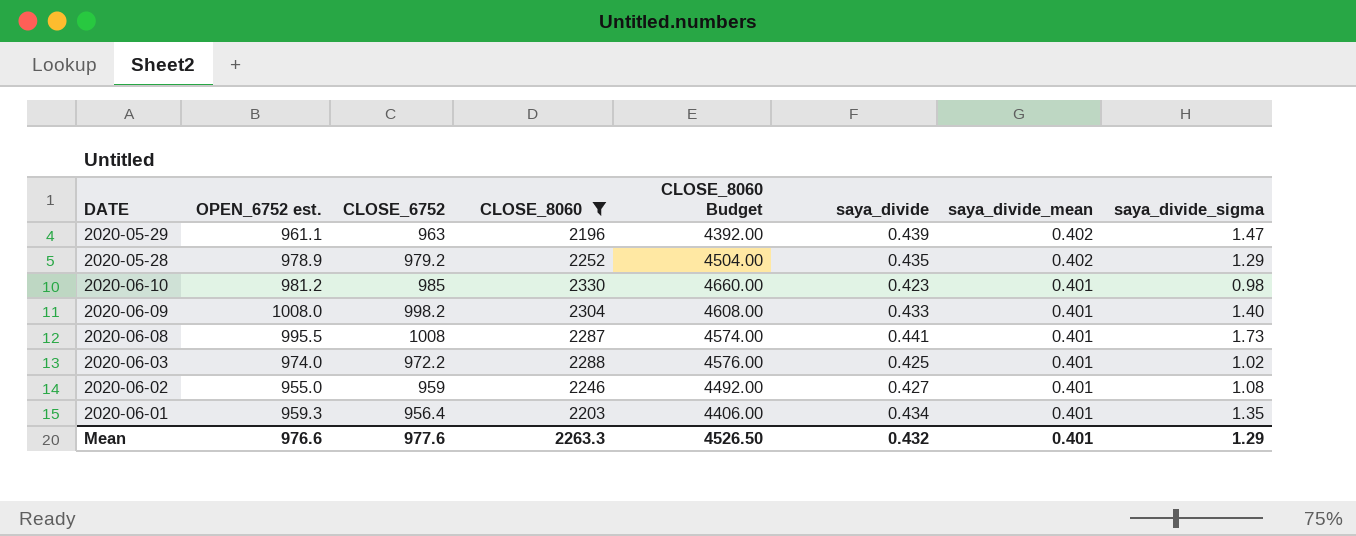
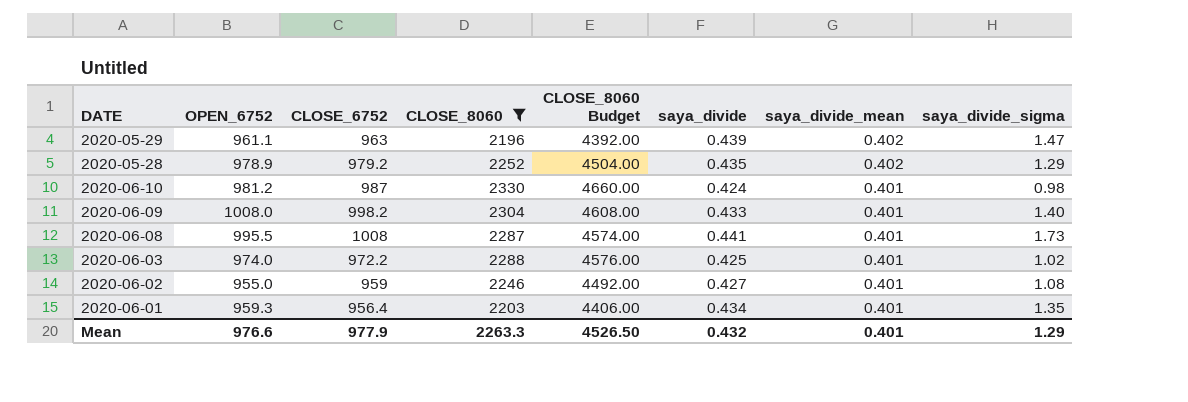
column name: OPEN_6752 est. -> OPEN_6752
2020-06-10 | CLOSE_6752: 985 -> 987
2020-06-10 | saya_divide: 0.423 -> 0.424
Mean | CLOSE_6752: 977.6 -> 977.9

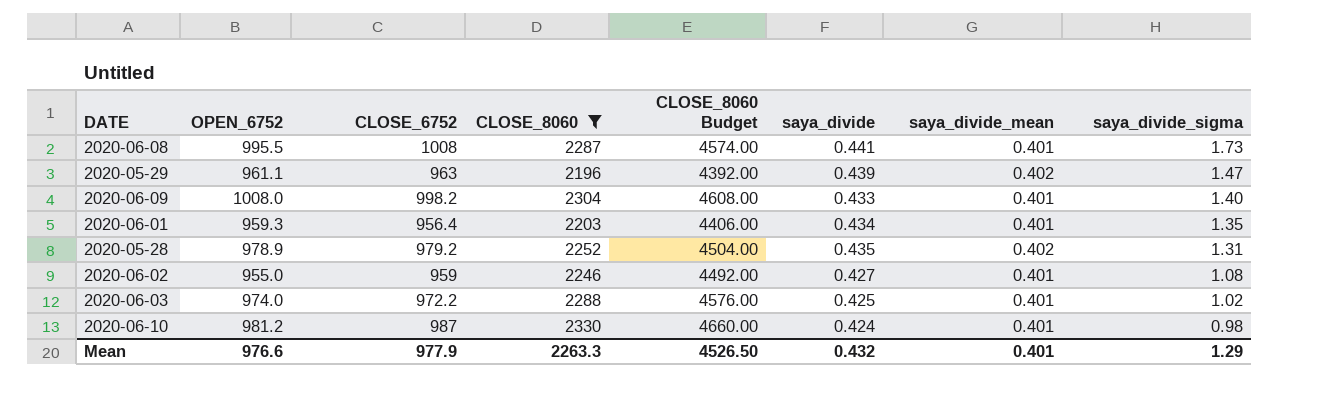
row order: saya_divide_mean descending -> saya_divide_sigma descending
2020-05-28 | saya_divide_sigma: 1.29 -> 1.31

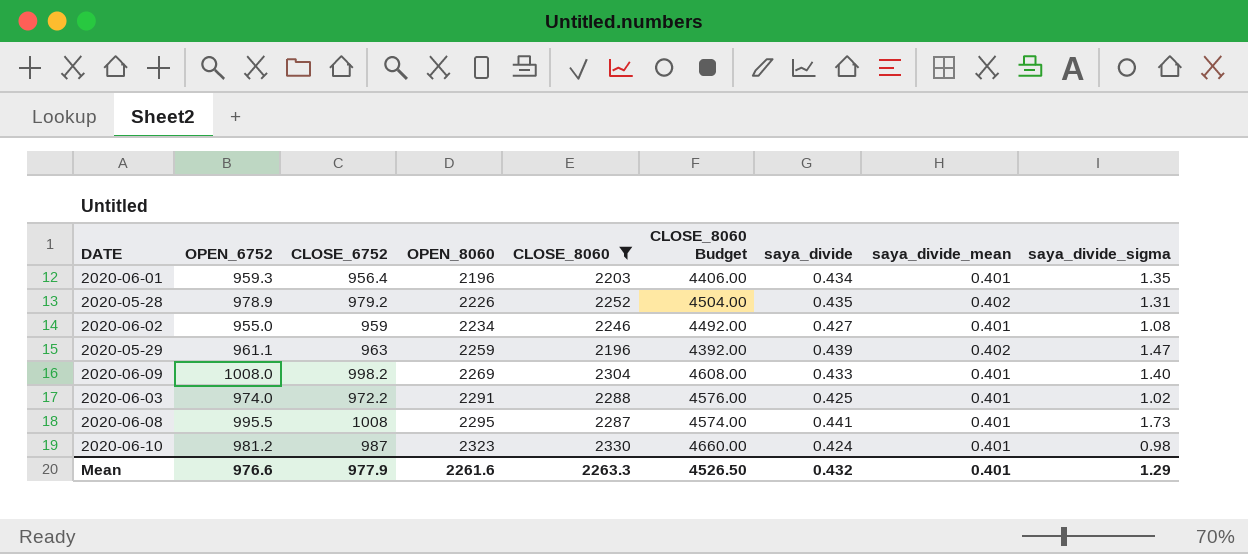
row order: saya_divide_sigma descending -> OPEN_8060 ascending
column OPEN_8060 | position: none -> 4

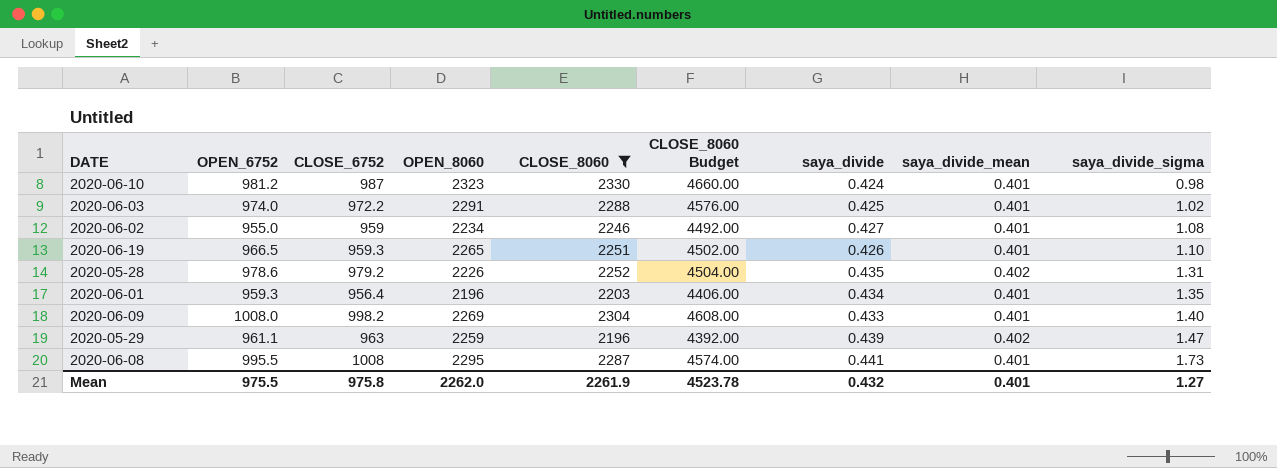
row order: OPEN_8060 ascending -> saya_divide_sigma ascending
row 2020-06-19: none -> 966.5 | 959.3 | 2265 | 2251 | 4502.00 | 0.426 | 0.401 | 1.10
2020-05-28 | OPEN_6752: 978.9 -> 978.6
Mean | OPEN_6752: 976.6 -> 975.5
Mean | CLOSE_6752: 977.9 -> 975.8
Mean | OPEN_8060: 2261.6 -> 2262.0
Mean | CLOSE_8060: 2263.3 -> 2261.9
Mean | CLOSE_8060 Budget: 4526.50 -> 4523.78
Mean | saya_divide_sigma: 1.29 -> 1.27

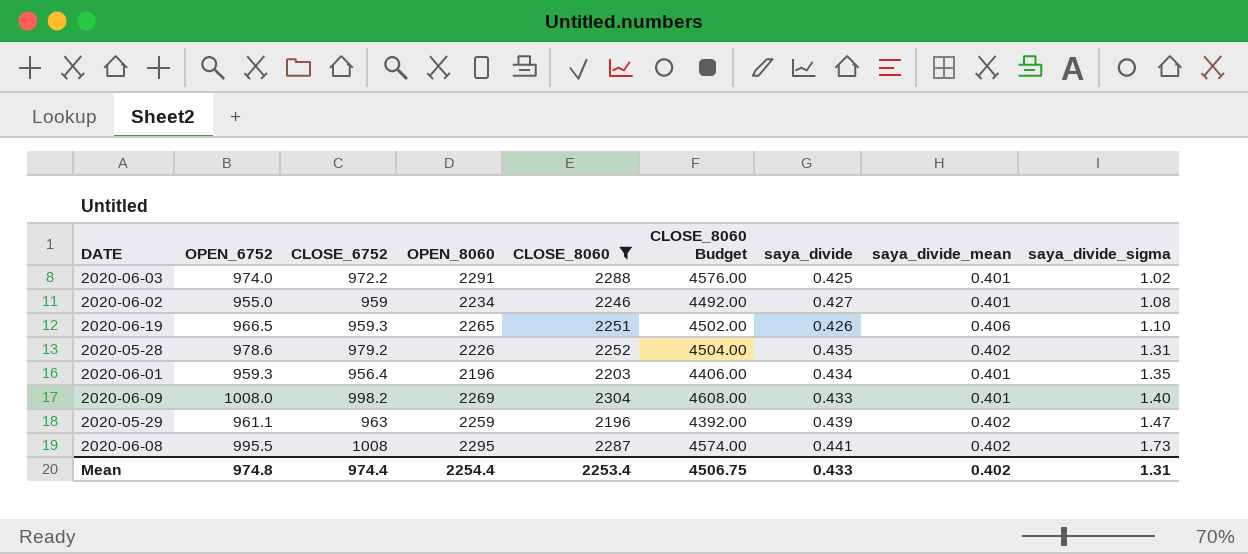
row 2020-06-10: 981.2 | 987 | 2323 | 2330 | 4660.00 | 0.424 | 0.401 | 0.98 -> none
2020-06-19 | saya_divide_mean: 0.401 -> 0.406
2020-06-08 | saya_divide_mean: 0.401 -> 0.402
Mean | OPEN_6752: 975.5 -> 974.8
Mean | CLOSE_6752: 975.8 -> 974.4
Mean | OPEN_8060: 2262.0 -> 2254.4
Mean | CLOSE_8060: 2261.9 -> 2253.4
Mean | CLOSE_8060 Budget: 4523.78 -> 4506.75
Mean | saya_divide: 0.432 -> 0.433
Mean | saya_divide_mean: 0.401 -> 0.402
Mean | saya_divide_sigma: 1.27 -> 1.31

